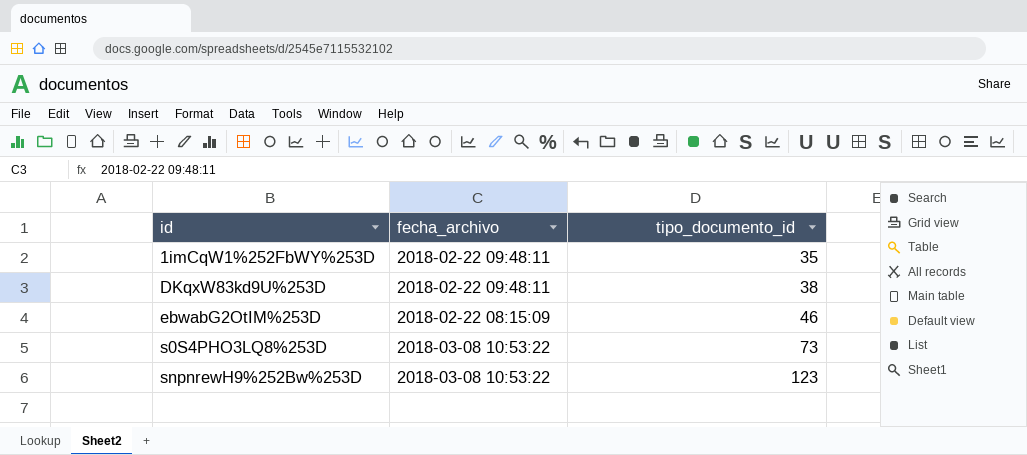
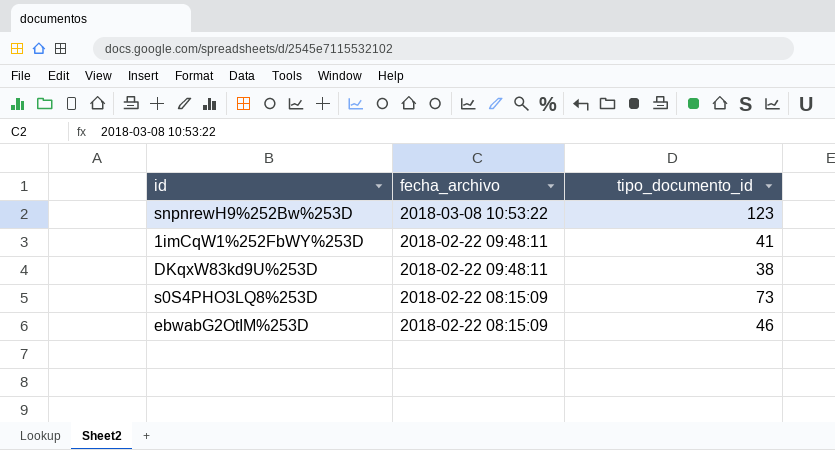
row order: id ascending -> fecha_archivo descending
1imCqW1%252FbWY%253D | tipo_documento_id: 35 -> 41
s0S4PHO3LQ8%253D | fecha_archivo: 2018-03-08 10:53:22 -> 2018-02-22 08:15:09

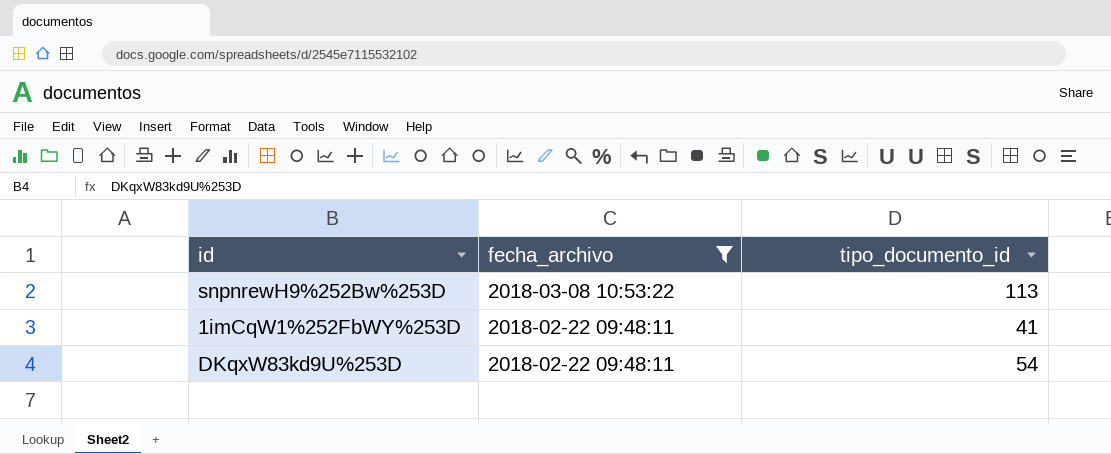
filter: none -> fecha_archivo != 2018-02-22 08:15:09
snpnrewH9%252Bw%253D | tipo_documento_id: 123 -> 113
DKqxW83kd9U%253D | tipo_documento_id: 38 -> 54

